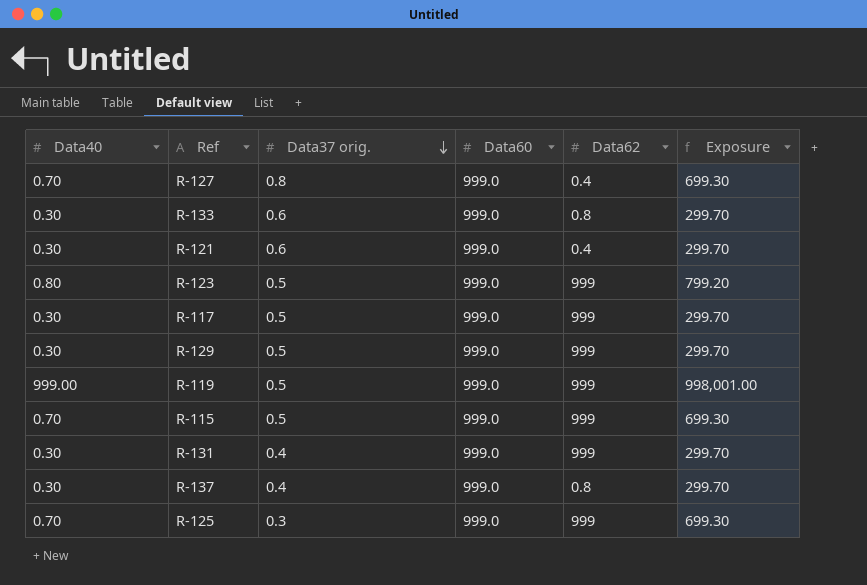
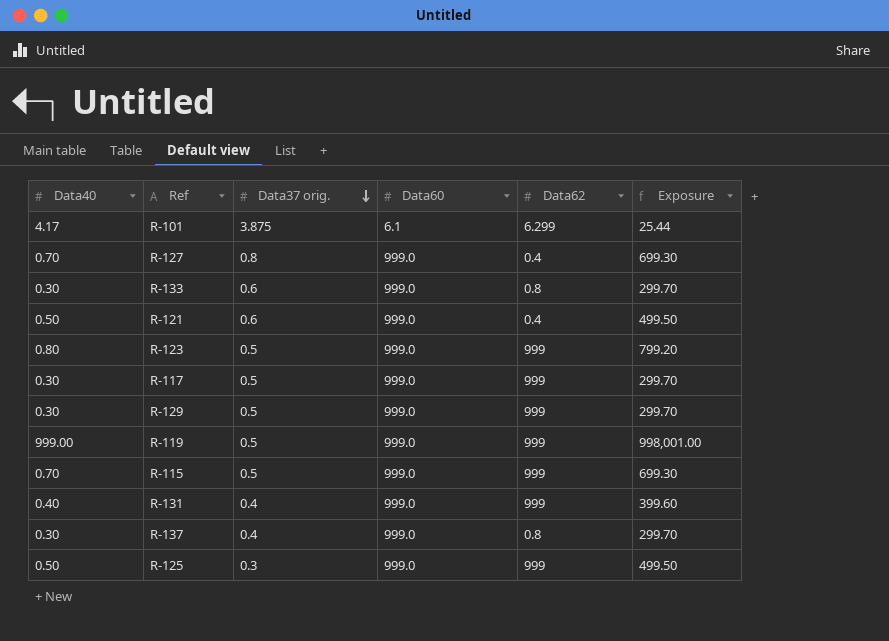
row R-101: none -> 4.17 | 3.875 | 6.1 | 6.299 | 25.44
R-121 | Data40: 0.30 -> 0.50
R-121 | Exposure: 299.70 -> 499.50
R-131 | Data40: 0.30 -> 0.40
R-131 | Exposure: 299.70 -> 399.60
R-125 | Data40: 0.70 -> 0.50
R-125 | Exposure: 699.30 -> 499.50

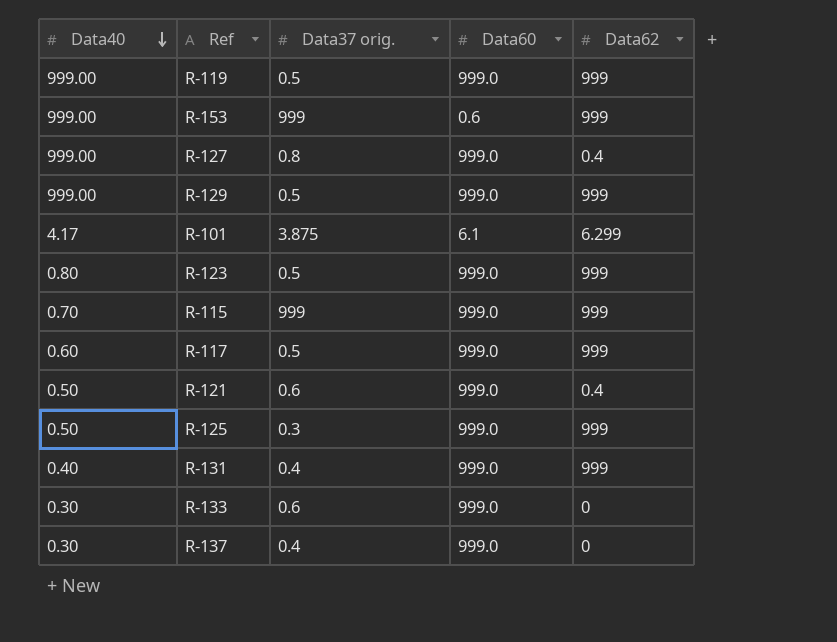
row order: Data37 orig. descending -> Data40 descending
column Exposure | formula: [Data40] * [Data60] -> none
row R-153: none -> 999.00 | 999 | 0.6 | 999
R-127 | Data40: 0.70 -> 999.00
R-129 | Data40: 0.30 -> 999.00
R-115 | Data37 orig.: 0.5 -> 999
R-117 | Data40: 0.30 -> 0.60
R-133 | Data62: 0.8 -> 0
R-137 | Data62: 0.8 -> 0

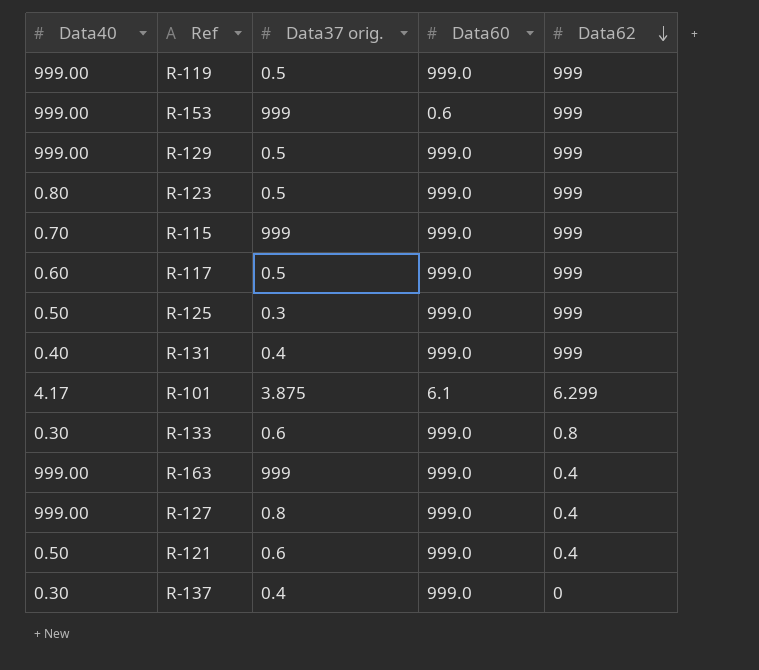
row order: Data40 descending -> Data62 descending
R-133 | Data62: 0 -> 0.8
row R-163: none -> 999.00 | 999 | 999.0 | 0.4

